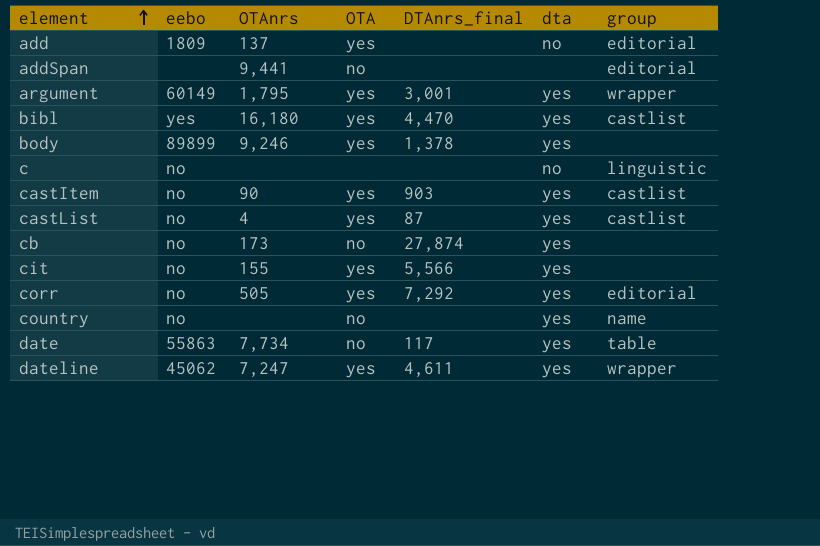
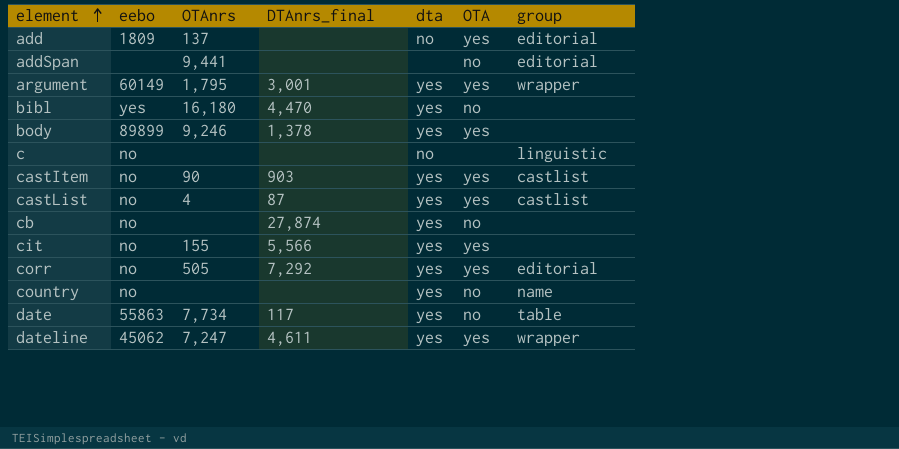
column OTA | position: 4 -> 6
bibl | OTA: yes -> no
bibl | group: castlist -> none
cb | OTAnrs: 173 -> none

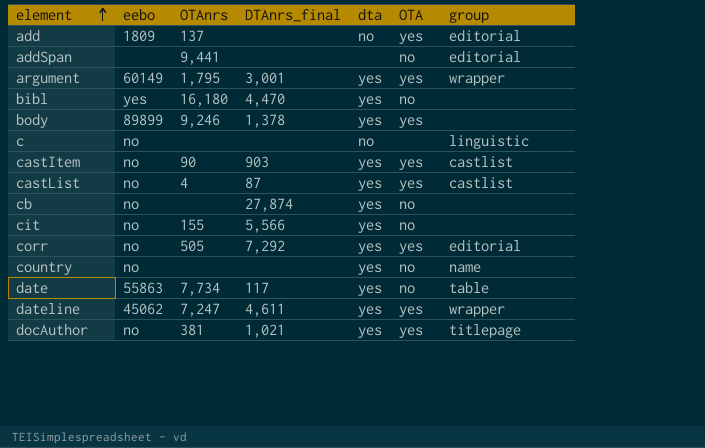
cit | OTA: yes -> no
row docAuthor: none -> no | 381 | 1,021 | yes | yes | titlepage

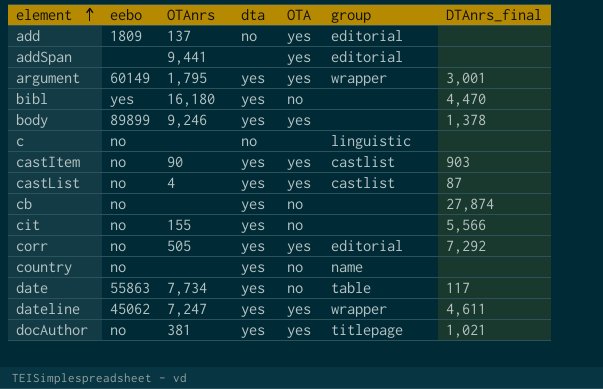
column DTAnrs_final | position: 4 -> 7
addSpan | OTA: no -> yes

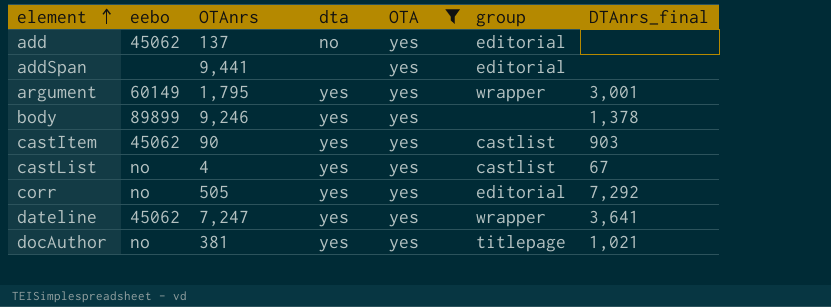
filter: none -> OTA = yes
add | eebo: 1809 -> 45062
castItem | eebo: no -> 45062
castList | DTAnrs_final: 87 -> 67
dateline | DTAnrs_final: 4,611 -> 3,641

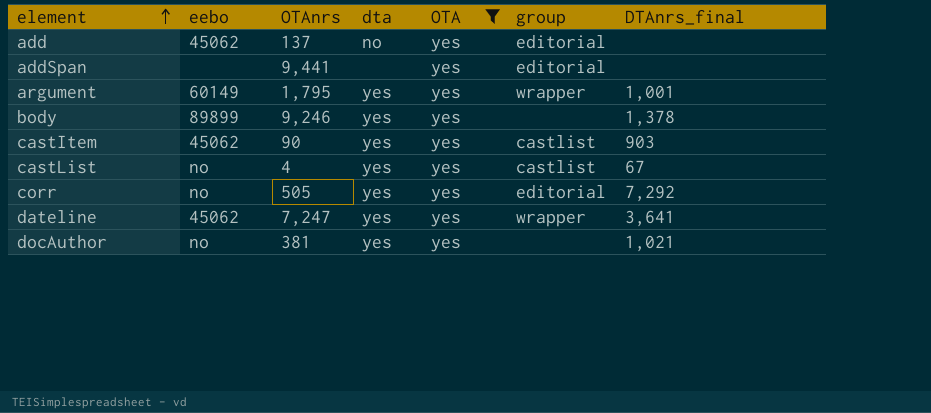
argument | DTAnrs_final: 3,001 -> 1,001
docAuthor | group: titlepage -> none

